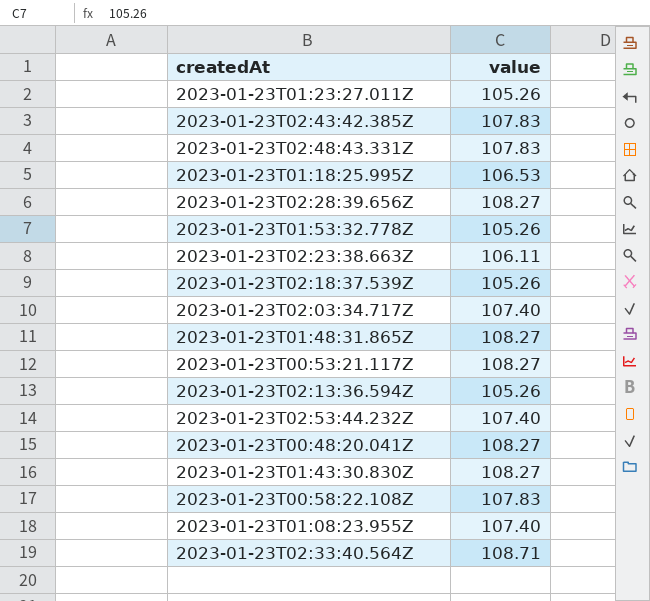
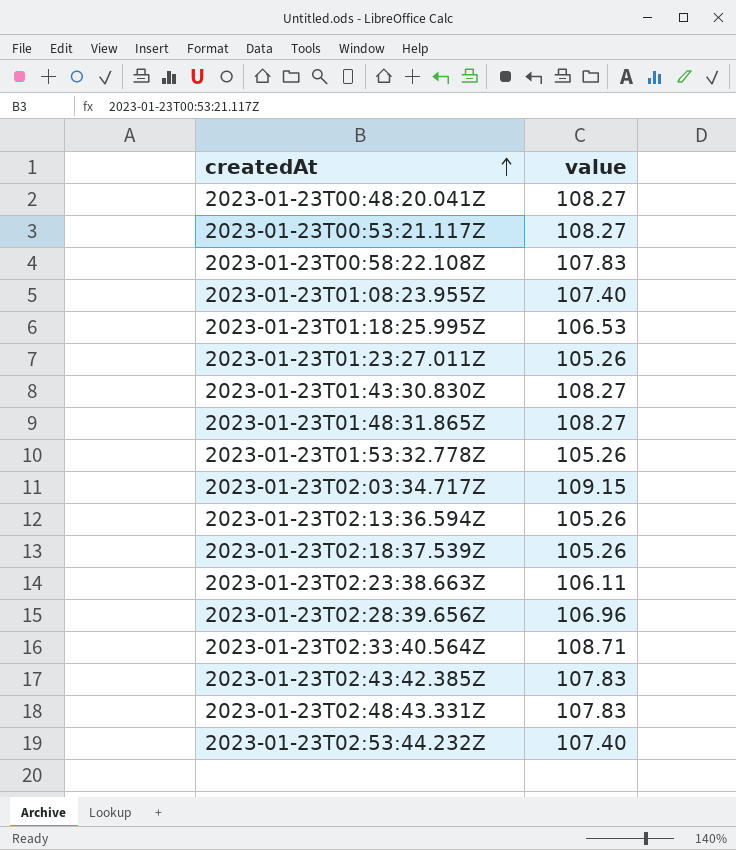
row order: none -> createdAt ascending
2023-01-23T02:03:34.717Z | value: 107.40 -> 109.15
2023-01-23T02:28:39.656Z | value: 108.27 -> 106.96

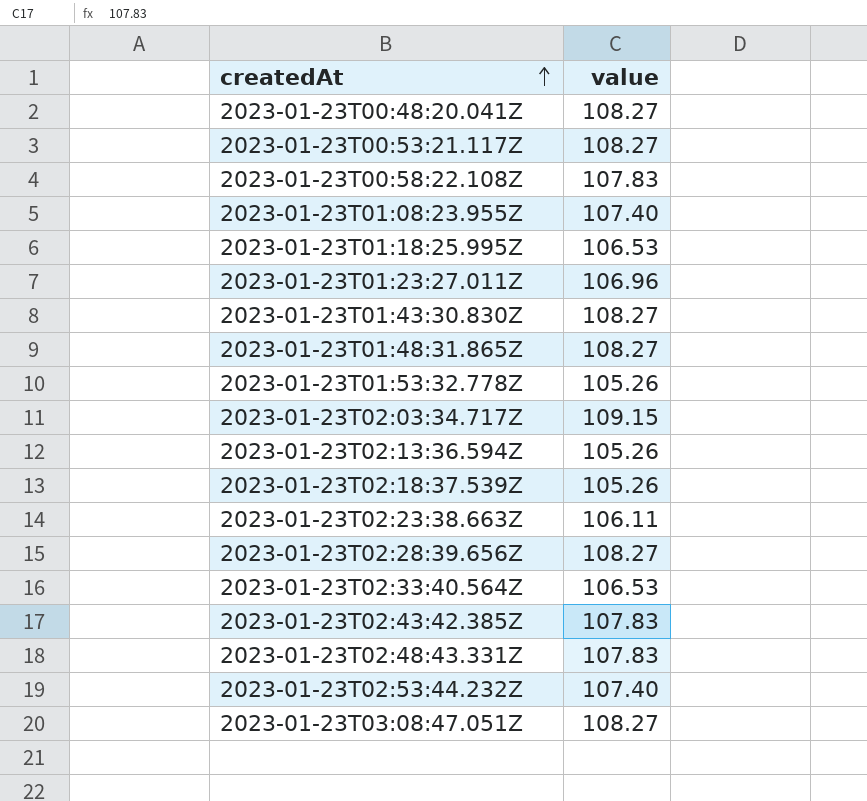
2023-01-23T01:23:27.011Z | value: 105.26 -> 106.96
2023-01-23T02:28:39.656Z | value: 106.96 -> 108.27
2023-01-23T02:33:40.564Z | value: 108.71 -> 106.53
row 2023-01-23T03:08:47.051Z: none -> 108.27

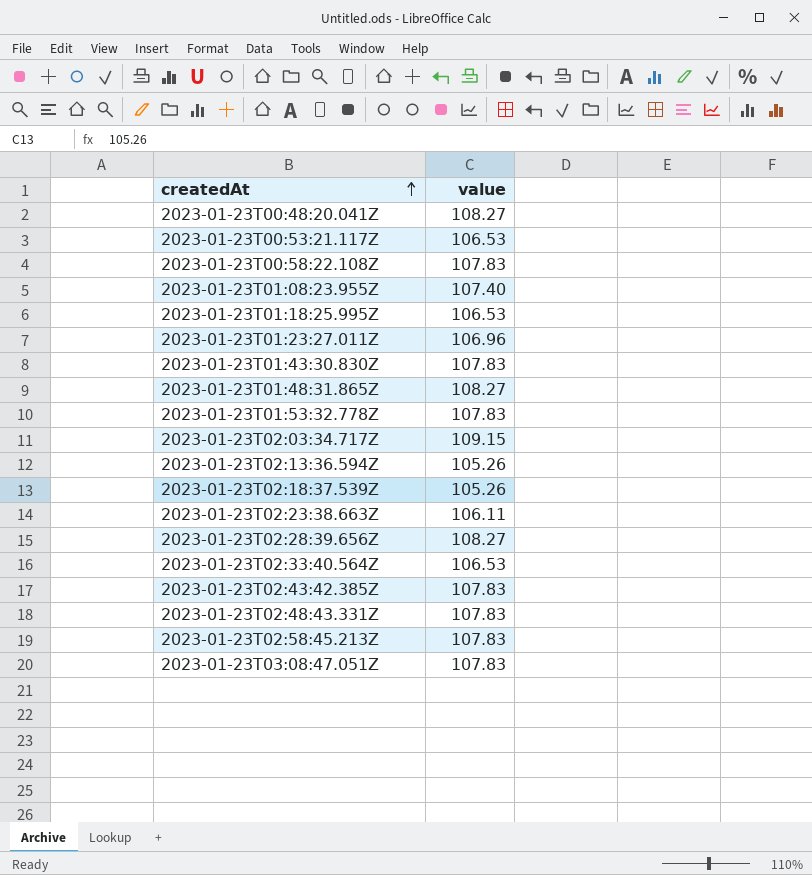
row 2023-01-23T02:53:44.232Z: 107.40 -> none
2023-01-23T00:53:21.117Z | value: 108.27 -> 106.53
2023-01-23T01:43:30.830Z | value: 108.27 -> 107.83
2023-01-23T01:53:32.778Z | value: 105.26 -> 107.83
row 2023-01-23T02:58:45.213Z: none -> 107.83
2023-01-23T03:08:47.051Z | value: 108.27 -> 107.83

